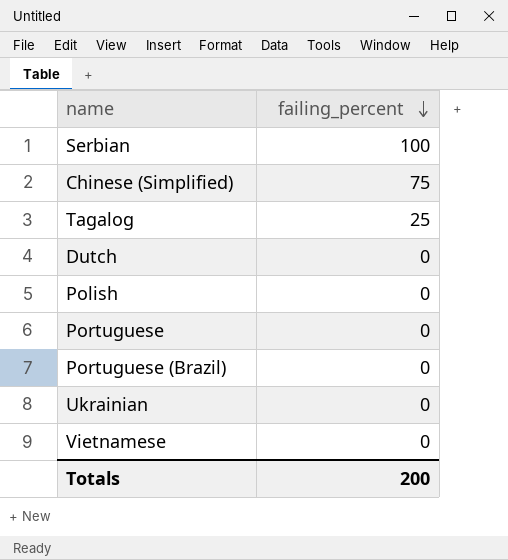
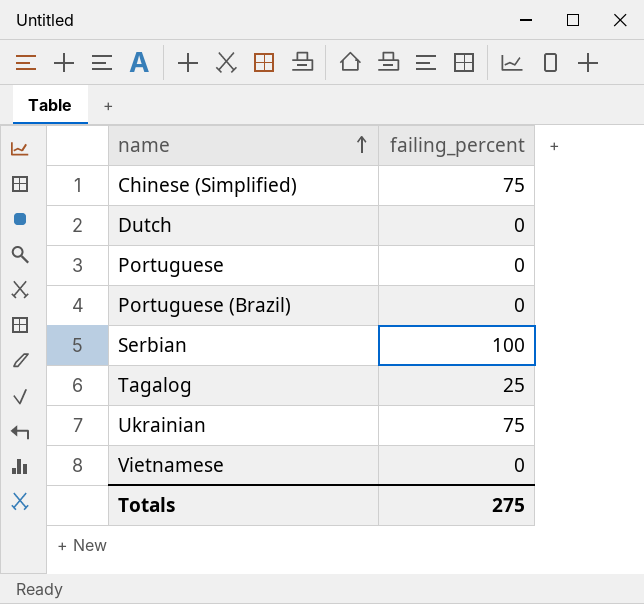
row order: failing_percent descending -> name ascending
row Polish: 0 -> none
Ukrainian | failing_percent: 0 -> 75
Totals | failing_percent: 200 -> 275

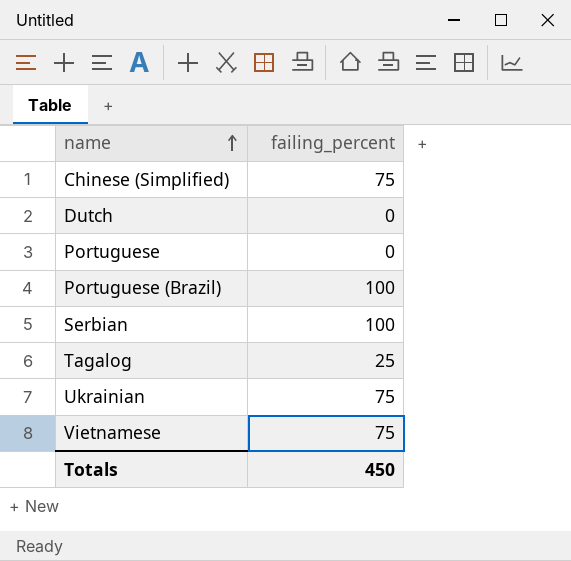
Portuguese (Brazil) | failing_percent: 0 -> 100
Vietnamese | failing_percent: 0 -> 75
Totals | failing_percent: 275 -> 450

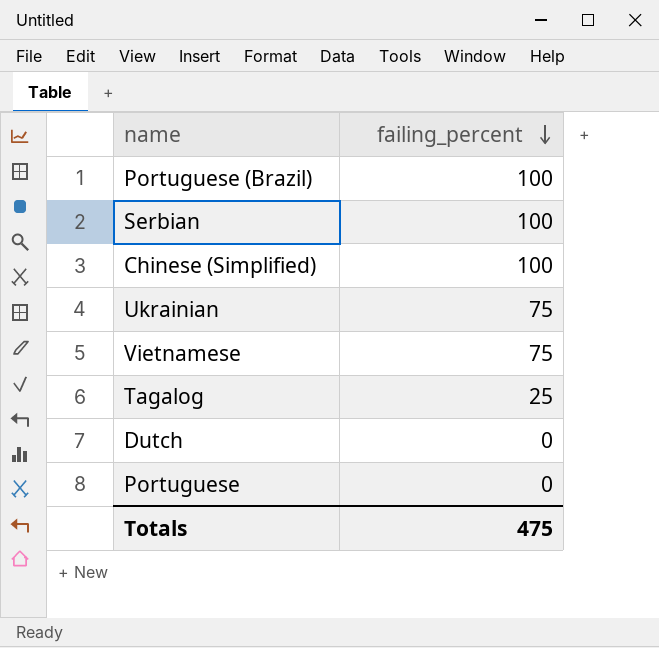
row order: name ascending -> failing_percent descending
Chinese (Simplified) | failing_percent: 75 -> 100
Totals | failing_percent: 450 -> 475

